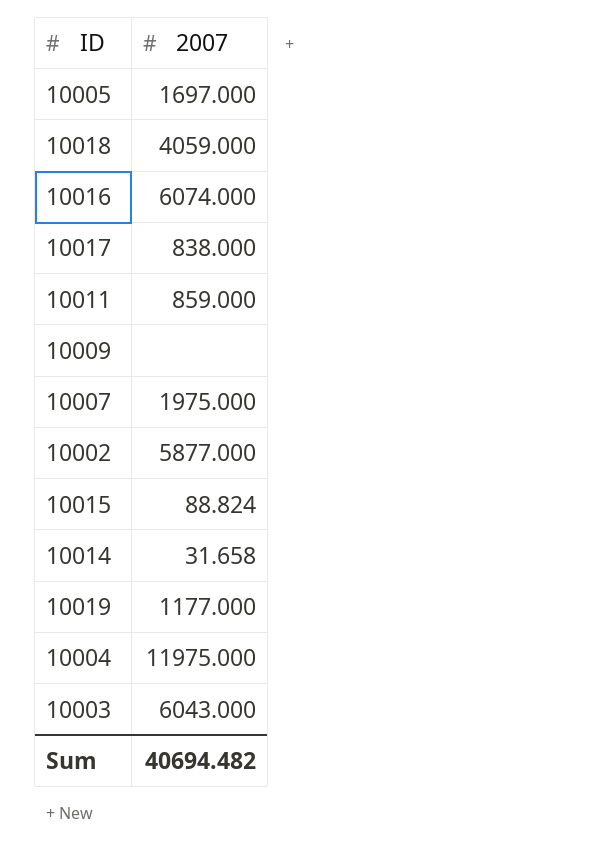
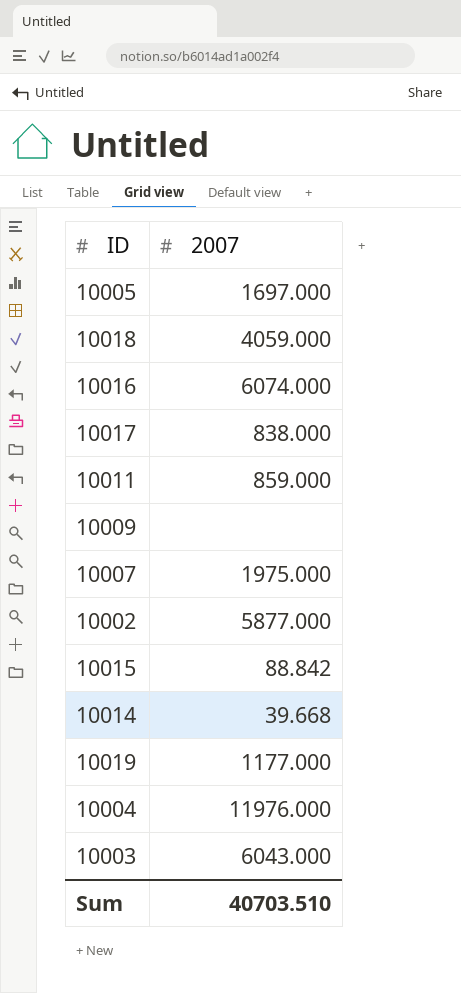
10015 | 2007: 88.824 -> 88.842
10014 | 2007: 31.658 -> 39.668
10004 | 2007: 11975.000 -> 11976.000
Sum | 2007: 40694.482 -> 40703.510

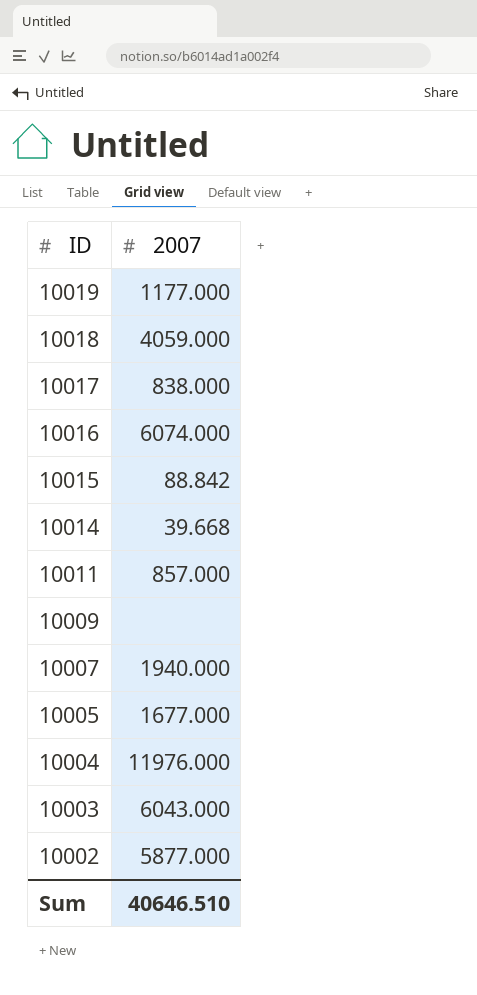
row order: none -> ID descending
10011 | 2007: 859.000 -> 857.000
10007 | 2007: 1975.000 -> 1940.000
10005 | 2007: 1697.000 -> 1677.000
Sum | 2007: 40703.510 -> 40646.510

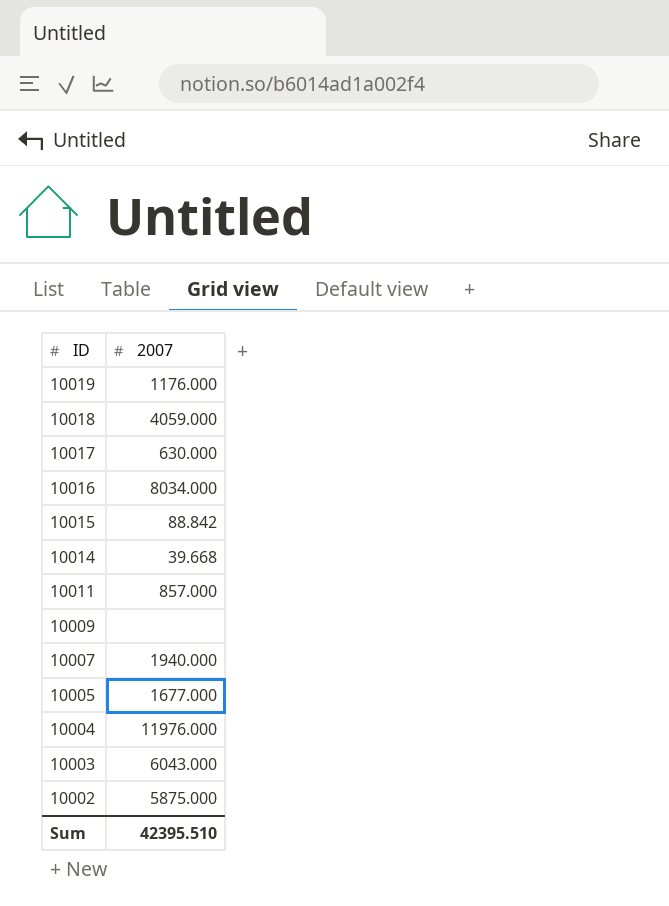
10019 | 2007: 1177.000 -> 1176.000
10017 | 2007: 838.000 -> 630.000
10016 | 2007: 6074.000 -> 8034.000
10002 | 2007: 5877.000 -> 5875.000
Sum | 2007: 40646.510 -> 42395.510

